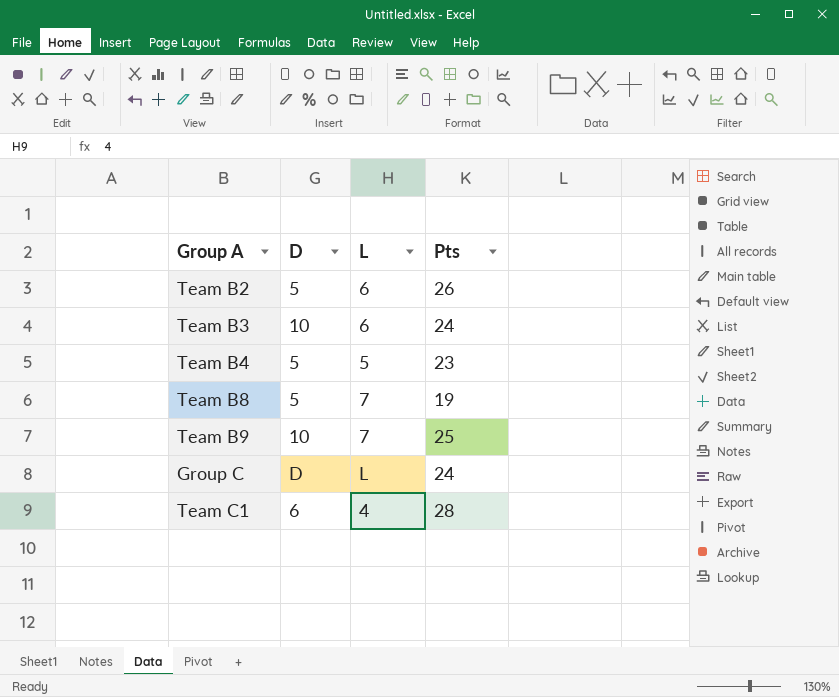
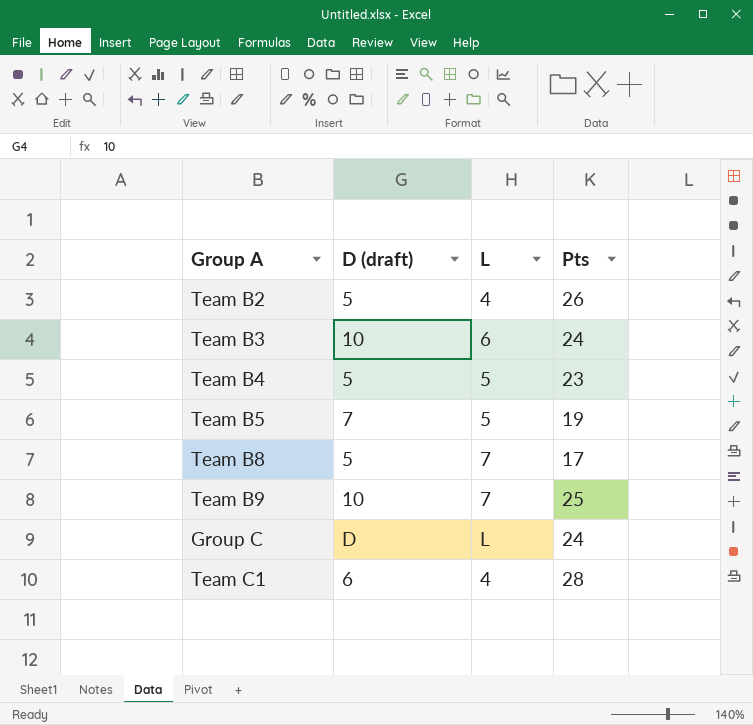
column name: D -> D (draft)
Team B2 | L: 6 -> 4
row Team B5: none -> 7 | 5 | 19
Team B8 | Pts: 19 -> 17

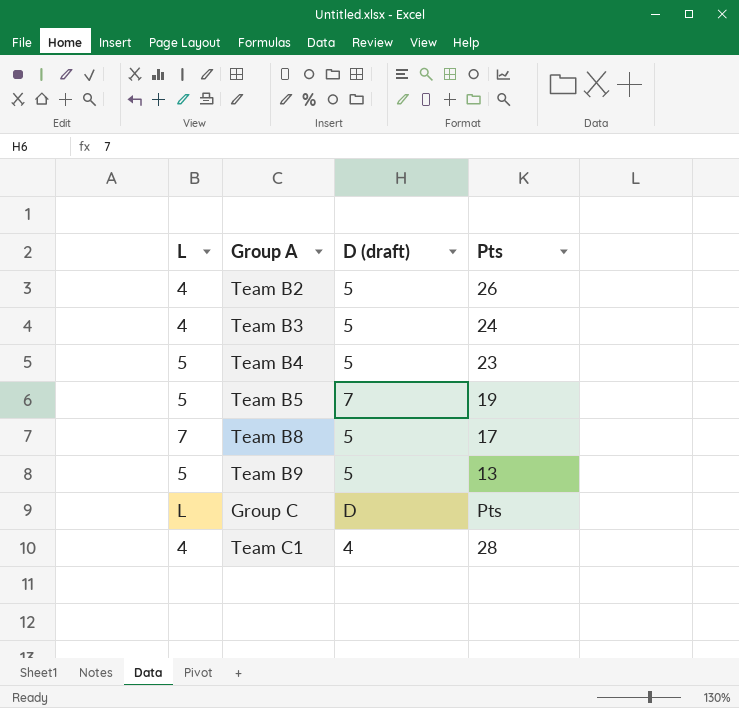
column L | position: 3 -> 1
Team B3 | L: 6 -> 4
Team B3 | D (draft): 10 -> 5
Team B9 | L: 7 -> 5
Team B9 | D (draft): 10 -> 5
Team B9 | Pts: 25 -> 13
Group C | Pts: 24 -> Pts
Team C1 | D (draft): 6 -> 4

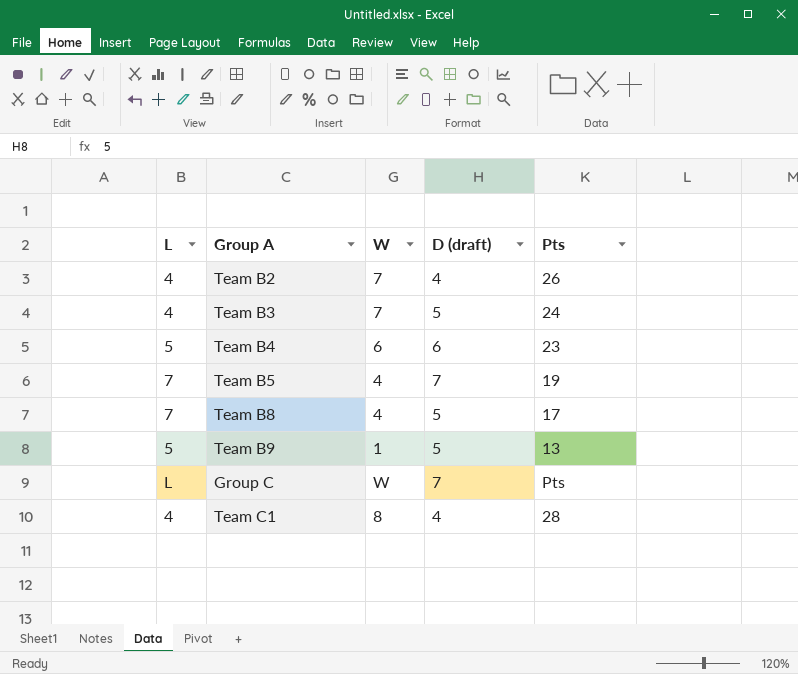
column W | position: none -> 3
Team B2 | D (draft): 5 -> 4
Team B4 | D (draft): 5 -> 6
Team B5 | L: 5 -> 7
Group C | D (draft): D -> 7

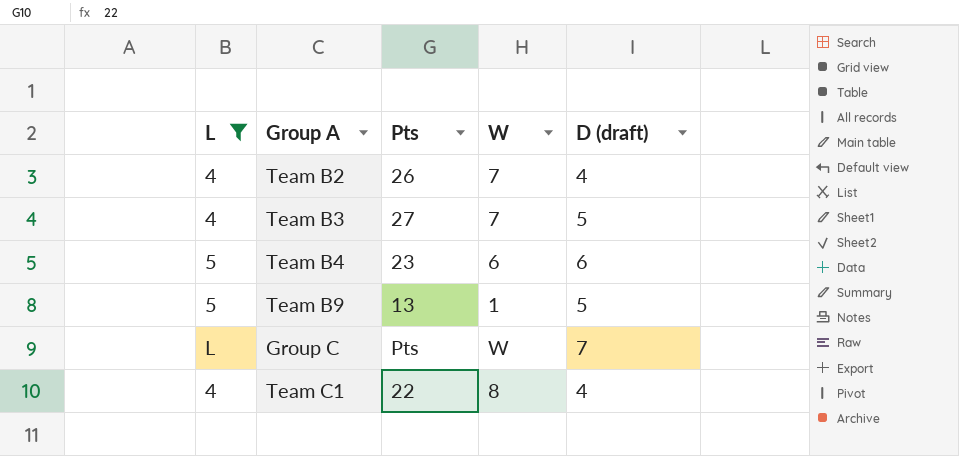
filter: none -> L != 7
column Pts | position: 5 -> 3
Team B3 | Pts: 24 -> 27
Team C1 | Pts: 28 -> 22

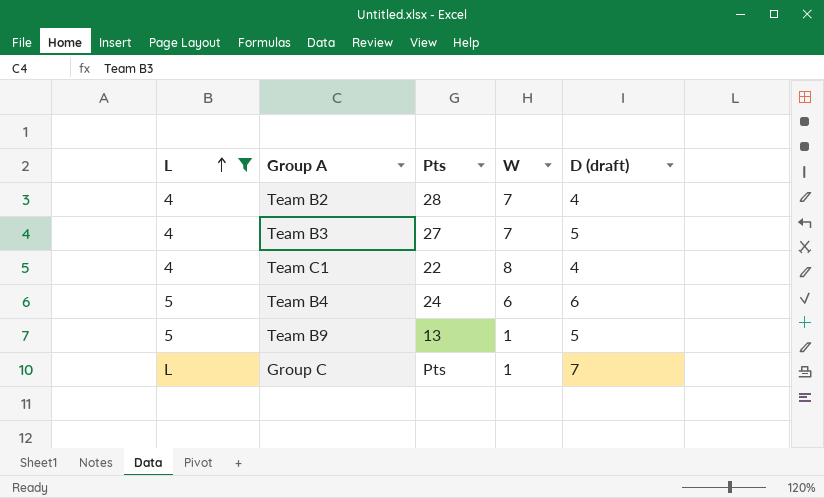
row order: none -> L ascending
Team B2 | Pts: 26 -> 28
Team B4 | Pts: 23 -> 24
Group C | W: W -> 1

